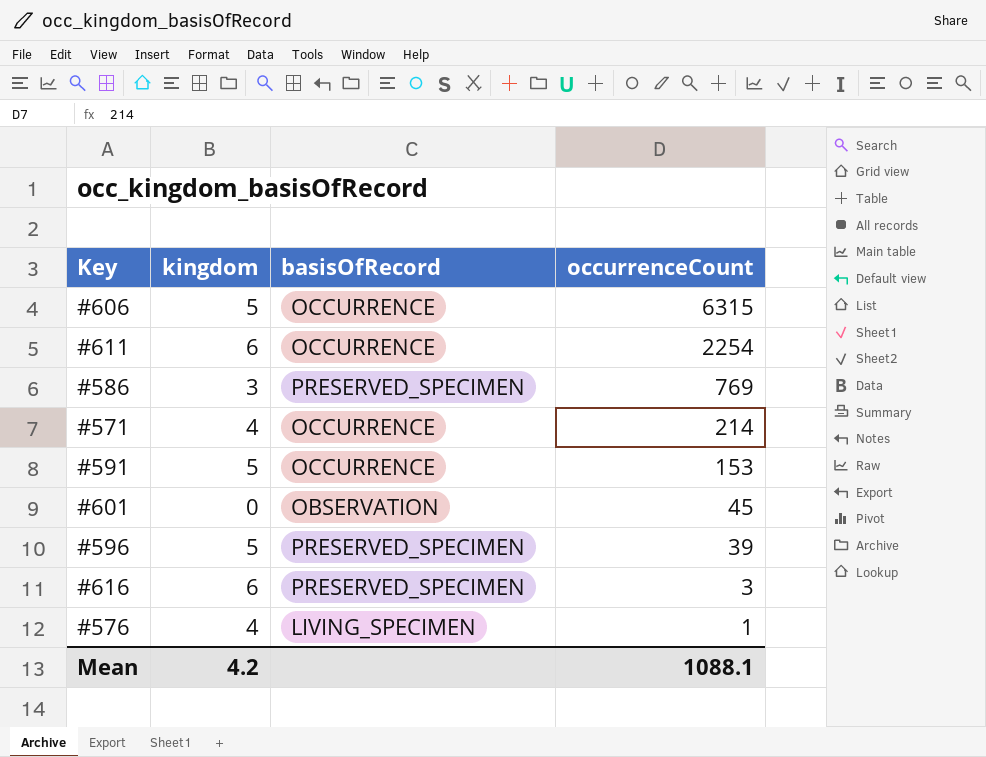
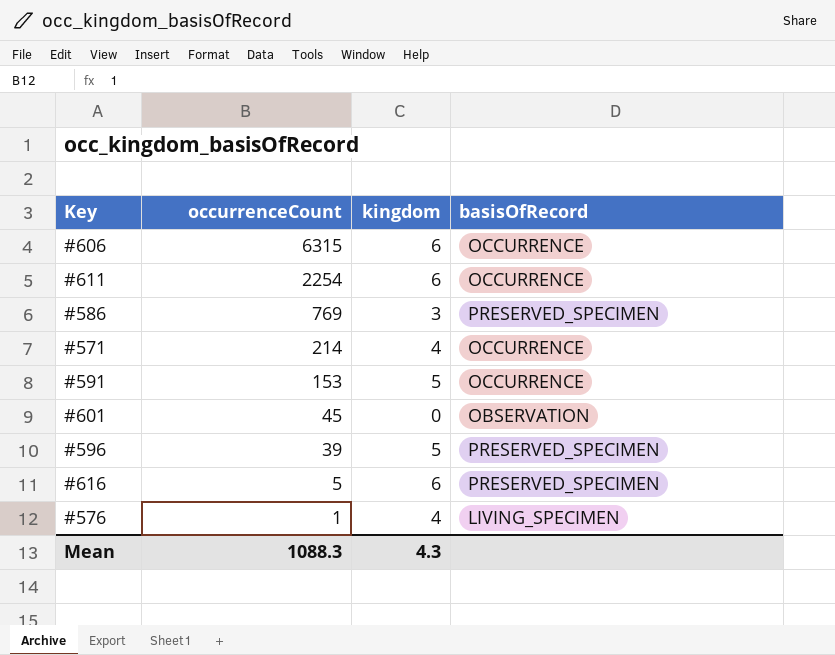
column occurrenceCount | position: 4 -> 2
#606 | kingdom: 5 -> 6
#616 | occurrenceCount: 3 -> 5
Mean | occurrenceCount: 1088.1 -> 1088.3
Mean | kingdom: 4.2 -> 4.3

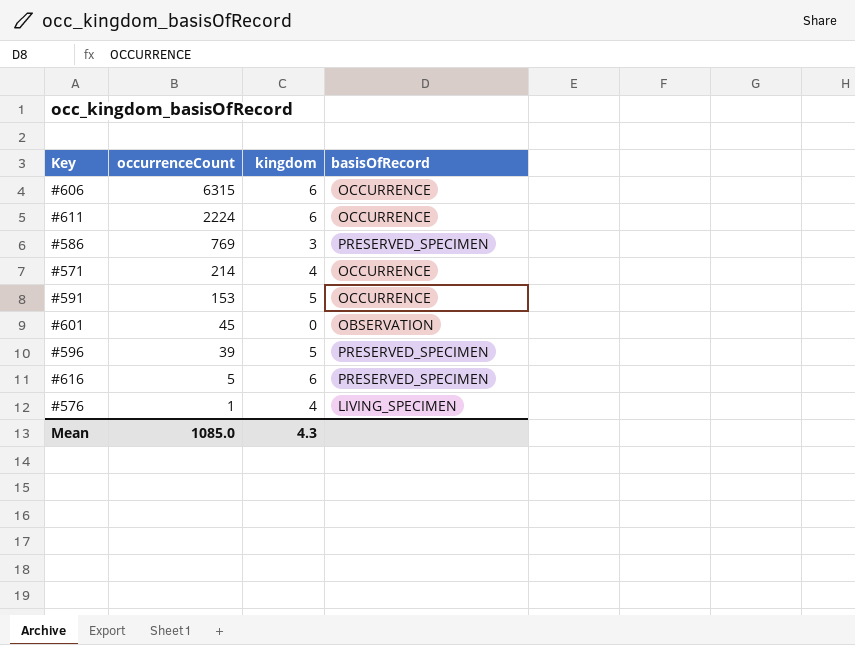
#611 | occurrenceCount: 2254 -> 2224
Mean | occurrenceCount: 1088.3 -> 1085.0

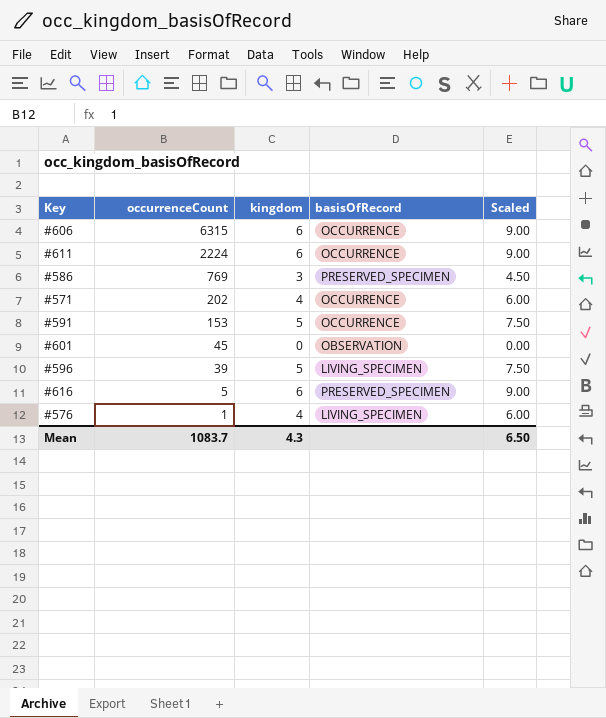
column Scaled | formula: none -> [kingdom] * 1.5
#571 | occurrenceCount: 214 -> 202
#596 | basisOfRecord: PRESERVED_SPECIMEN -> LIVING_SPECIMEN
Mean | occurrenceCount: 1085.0 -> 1083.7

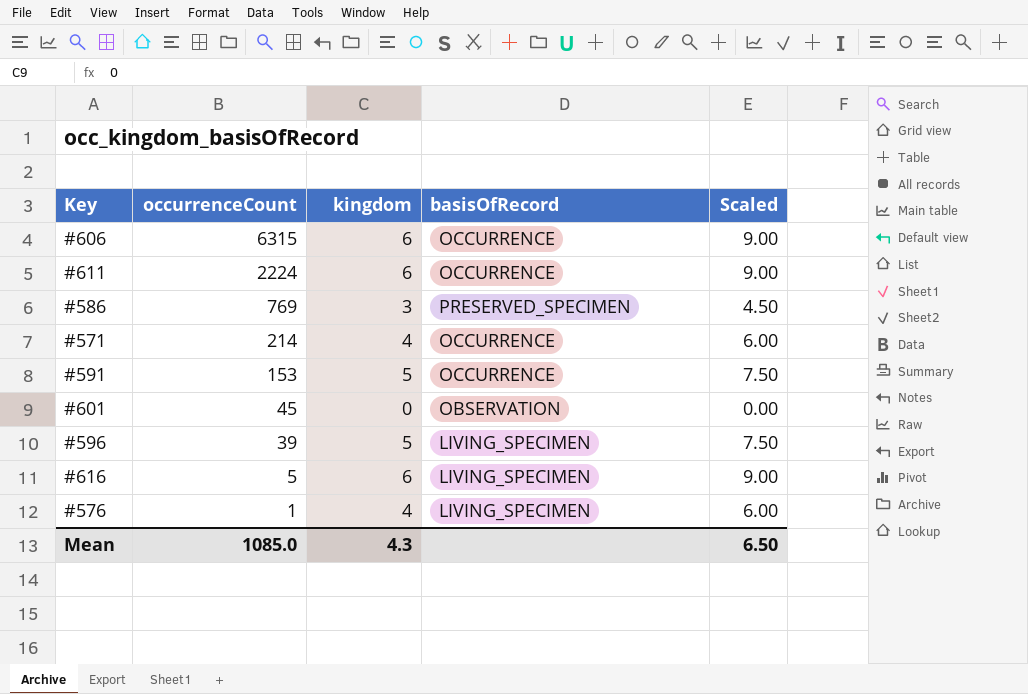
#571 | occurrenceCount: 202 -> 214
#616 | basisOfRecord: PRESERVED_SPECIMEN -> LIVING_SPECIMEN
Mean | occurrenceCount: 1083.7 -> 1085.0

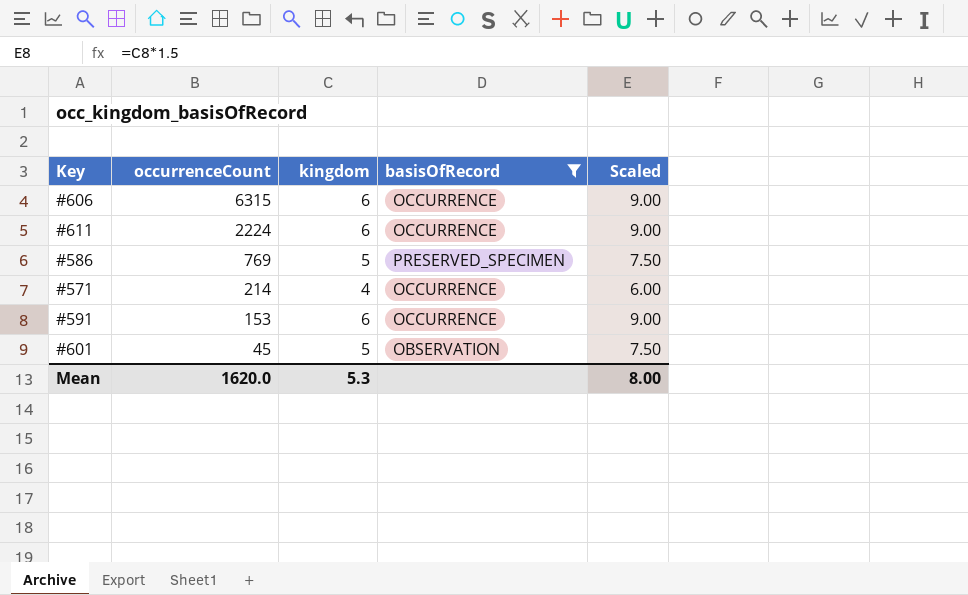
filter: none -> basisOfRecord != LIVING_SPECIMEN
#586 | kingdom: 3 -> 5
#586 | Scaled: 4.50 -> 7.50
#591 | kingdom: 5 -> 6
#591 | Scaled: 7.50 -> 9.00
#601 | kingdom: 0 -> 5
#601 | Scaled: 0.00 -> 7.50
Mean | occurrenceCount: 1085.0 -> 1620.0
Mean | kingdom: 4.3 -> 5.3
Mean | Scaled: 6.50 -> 8.00

